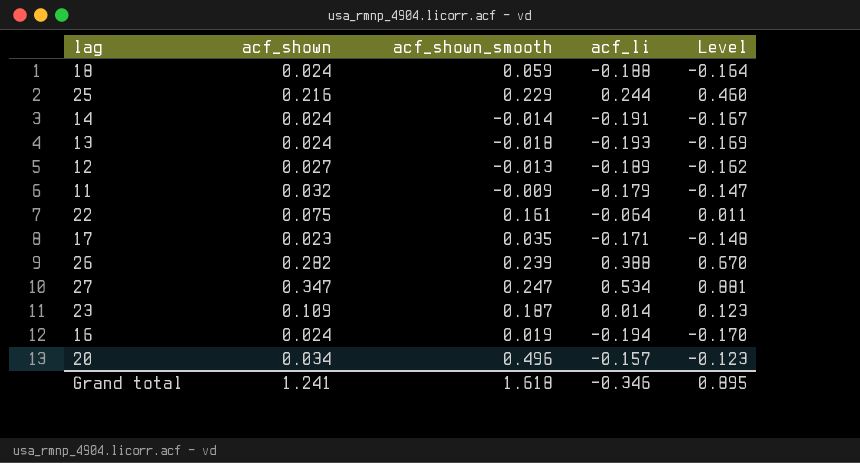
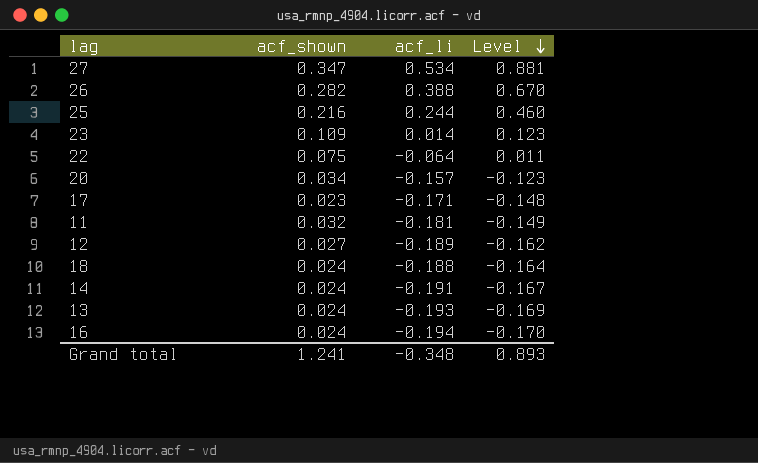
row order: none -> Level descending
column acf_shown_smooth | position: 3 -> none
11 | acf_li: -0.179 -> -0.181
11 | Level: -0.147 -> -0.149
Grand total | acf_li: -0.346 -> -0.348
Grand total | Level: 0.895 -> 0.893

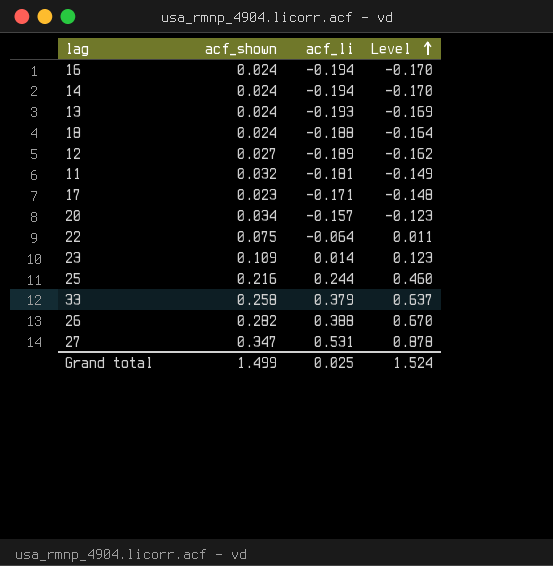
row order: Level descending -> Level ascending
14 | acf_li: -0.191 -> -0.194
14 | Level: -0.167 -> -0.170
row 33: none -> 0.258 | 0.379 | 0.637
27 | acf_li: 0.534 -> 0.531
27 | Level: 0.881 -> 0.878
Grand total | acf_shown: 1.241 -> 1.499
Grand total | acf_li: -0.348 -> 0.025
Grand total | Level: 0.893 -> 1.524

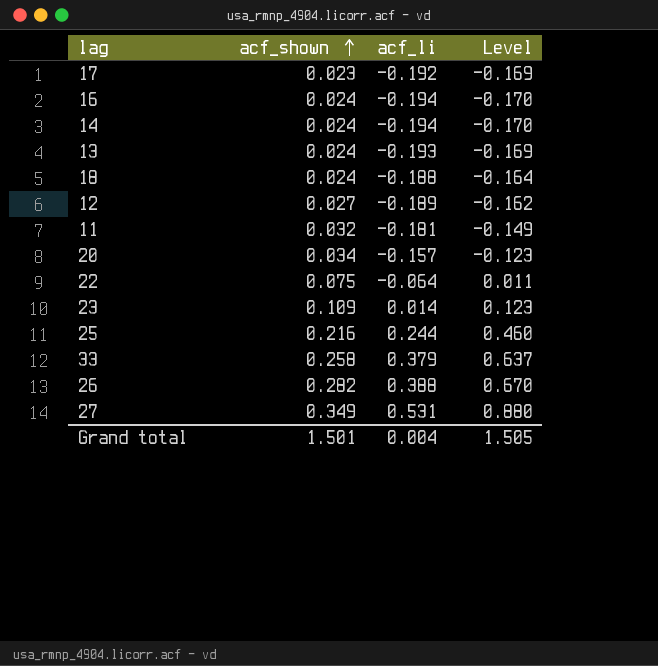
row order: Level ascending -> acf_shown ascending
17 | acf_li: -0.171 -> -0.192
17 | Level: -0.148 -> -0.169
27 | acf_shown: 0.347 -> 0.349
27 | Level: 0.878 -> 0.880
Grand total | acf_shown: 1.499 -> 1.501
Grand total | acf_li: 0.025 -> 0.004
Grand total | Level: 1.524 -> 1.505

